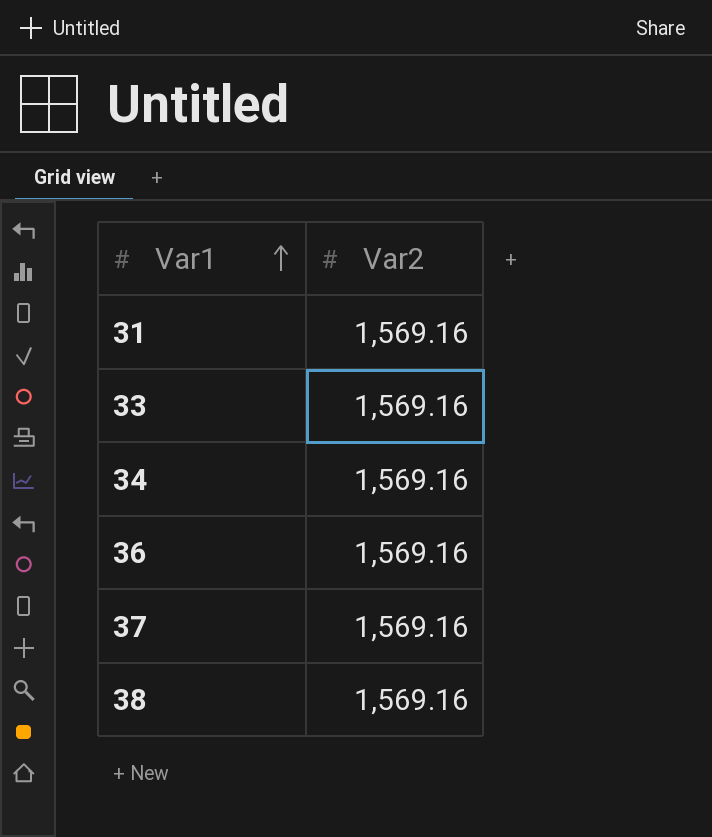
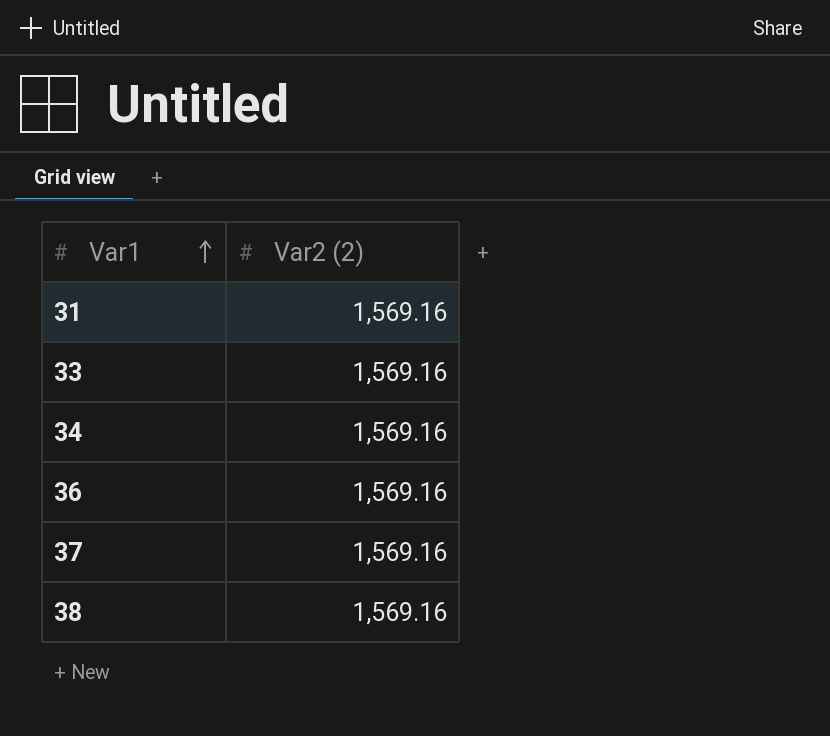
column name: Var2 -> Var2 (2)

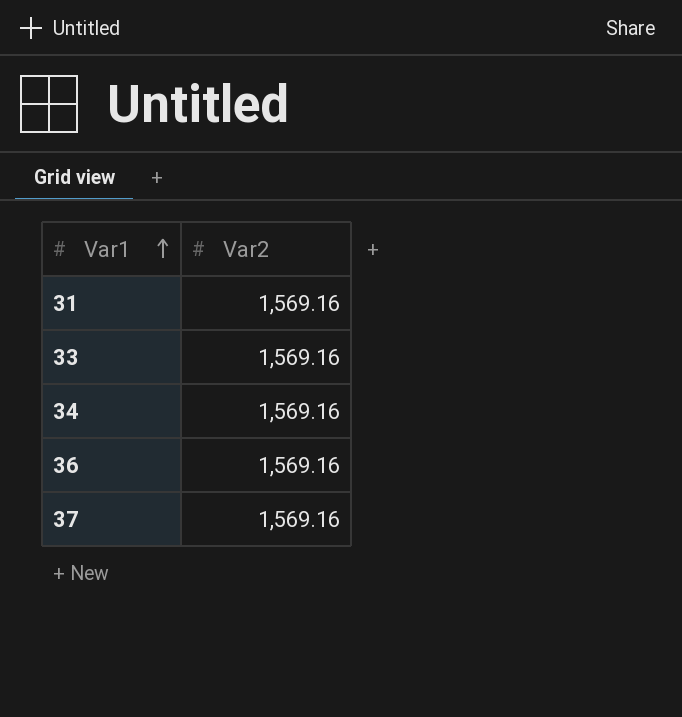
column name: Var2 (2) -> Var2
row 38: 1,569.16 -> none

